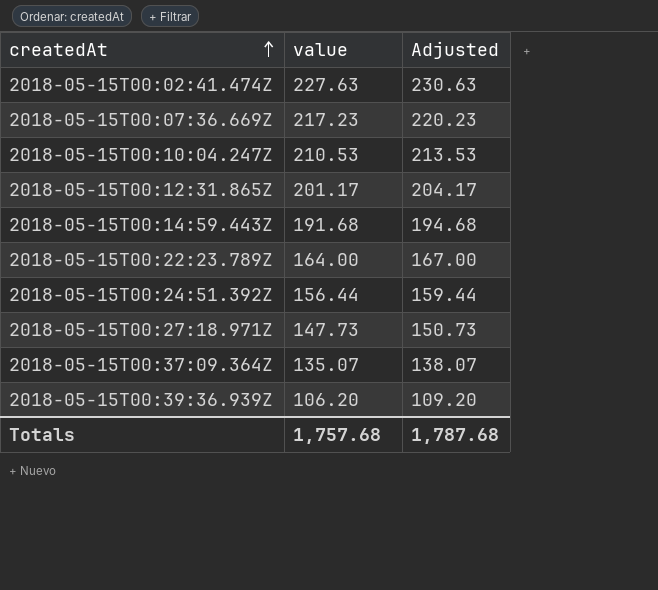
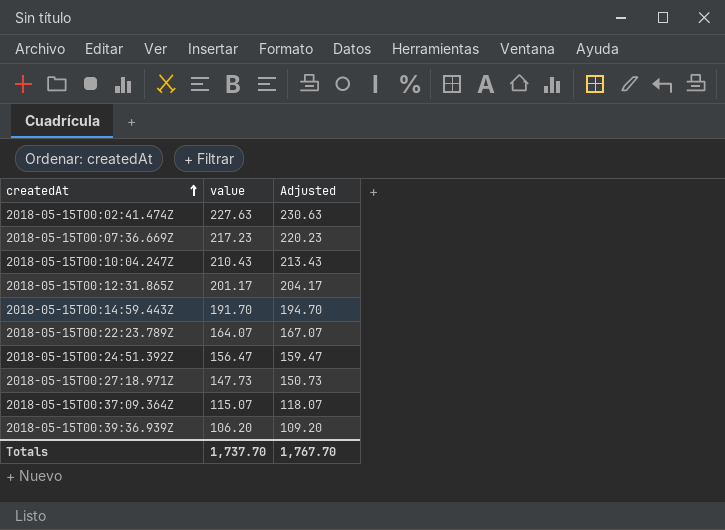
2018-05-15T00:10:04.247Z | value: 210.53 -> 210.43
2018-05-15T00:10:04.247Z | Adjusted: 213.53 -> 213.43
2018-05-15T00:14:59.443Z | value: 191.68 -> 191.70
2018-05-15T00:14:59.443Z | Adjusted: 194.68 -> 194.70
2018-05-15T00:22:23.789Z | value: 164.00 -> 164.07
2018-05-15T00:22:23.789Z | Adjusted: 167.00 -> 167.07
2018-05-15T00:24:51.392Z | value: 156.44 -> 156.47
2018-05-15T00:24:51.392Z | Adjusted: 159.44 -> 159.47
2018-05-15T00:37:09.364Z | value: 135.07 -> 115.07
2018-05-15T00:37:09.364Z | Adjusted: 138.07 -> 118.07
Totals | value: 1,757.68 -> 1,737.70
Totals | Adjusted: 1,787.68 -> 1,767.70

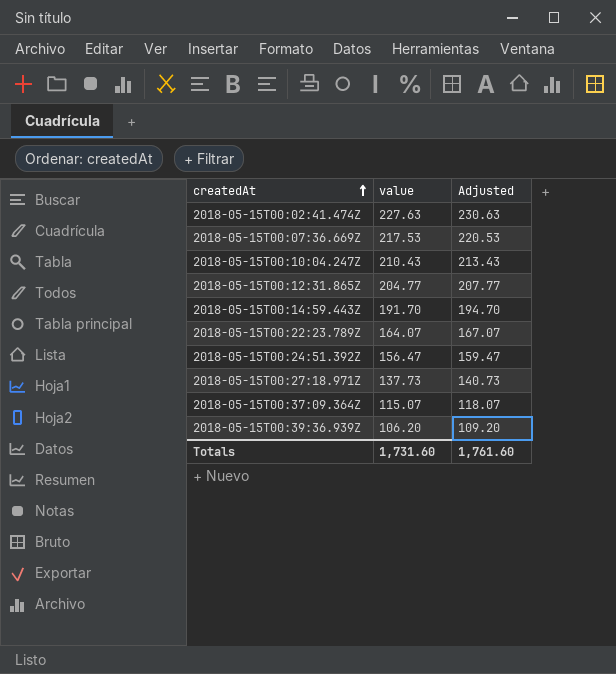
2018-05-15T00:07:36.669Z | value: 217.23 -> 217.53
2018-05-15T00:07:36.669Z | Adjusted: 220.23 -> 220.53
2018-05-15T00:12:31.865Z | value: 201.17 -> 204.77
2018-05-15T00:12:31.865Z | Adjusted: 204.17 -> 207.77
2018-05-15T00:27:18.971Z | value: 147.73 -> 137.73
2018-05-15T00:27:18.971Z | Adjusted: 150.73 -> 140.73
Totals | value: 1,737.70 -> 1,731.60
Totals | Adjusted: 1,767.70 -> 1,761.60

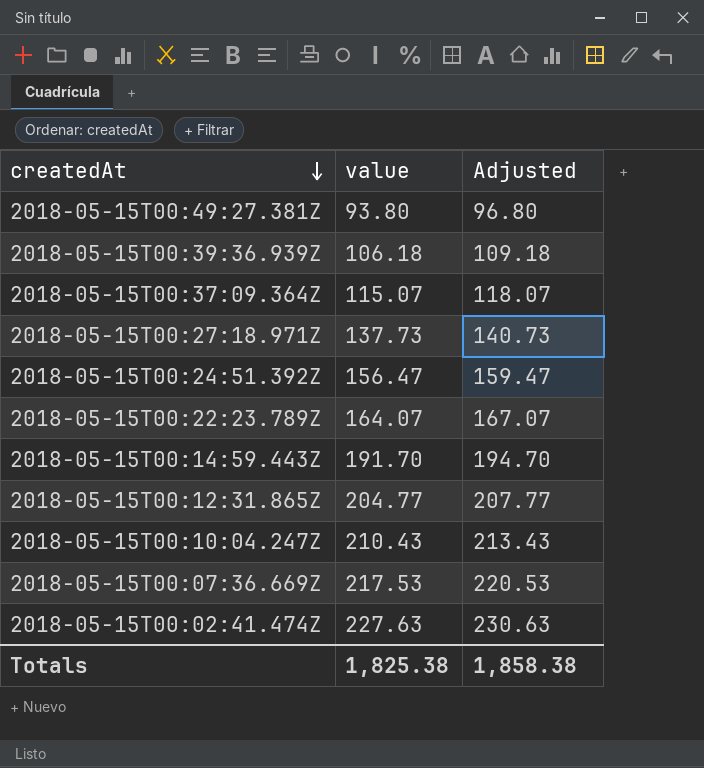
row order: createdAt ascending -> createdAt descending
row 2018-05-15T00:49:27.381Z: none -> 93.80 | 96.80
2018-05-15T00:39:36.939Z | value: 106.20 -> 106.18
2018-05-15T00:39:36.939Z | Adjusted: 109.20 -> 109.18
Totals | value: 1,731.60 -> 1,825.38
Totals | Adjusted: 1,761.60 -> 1,858.38

